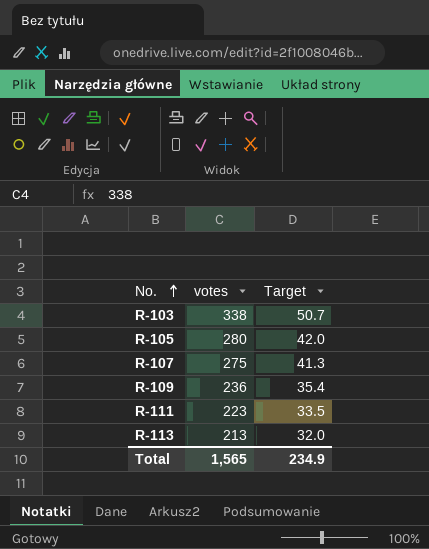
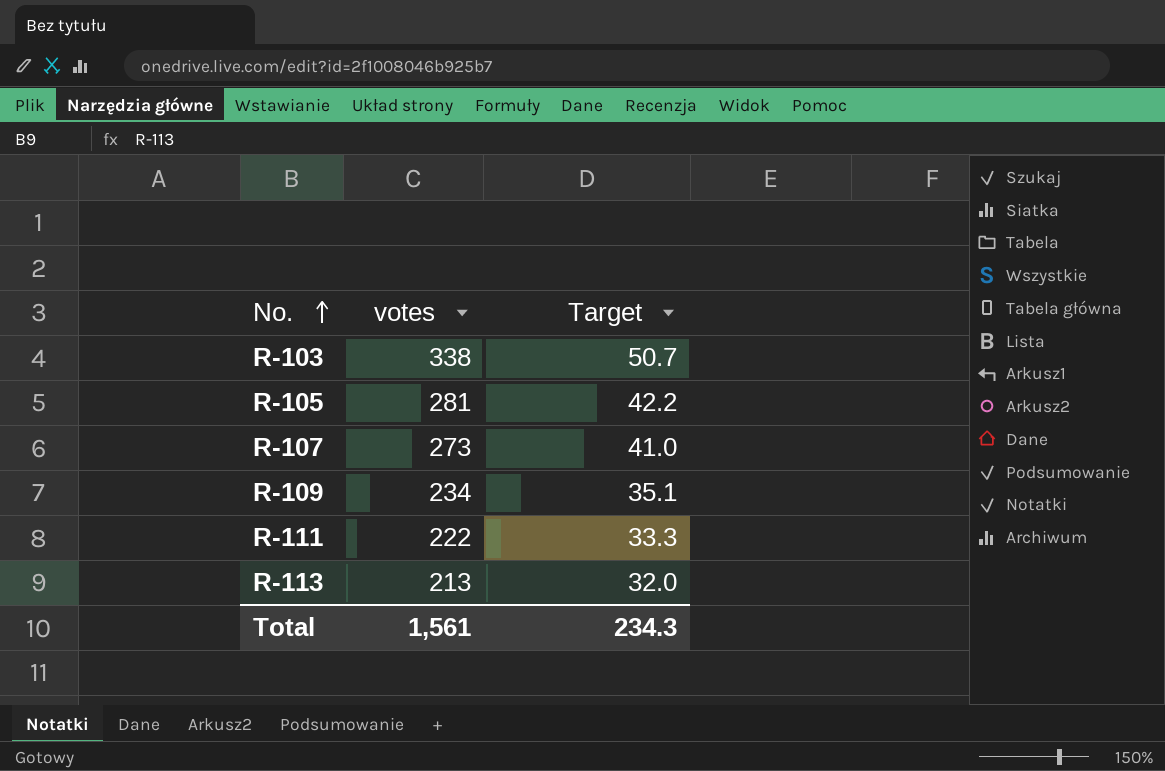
R-105 | votes: 280 -> 281
R-105 | Target: 42.0 -> 42.2
R-107 | votes: 275 -> 273
R-107 | Target: 41.3 -> 41.0
R-109 | votes: 236 -> 234
R-109 | Target: 35.4 -> 35.1
R-111 | votes: 223 -> 222
R-111 | Target: 33.5 -> 33.3
Total | votes: 1,565 -> 1,561
Total | Target: 234.9 -> 234.3

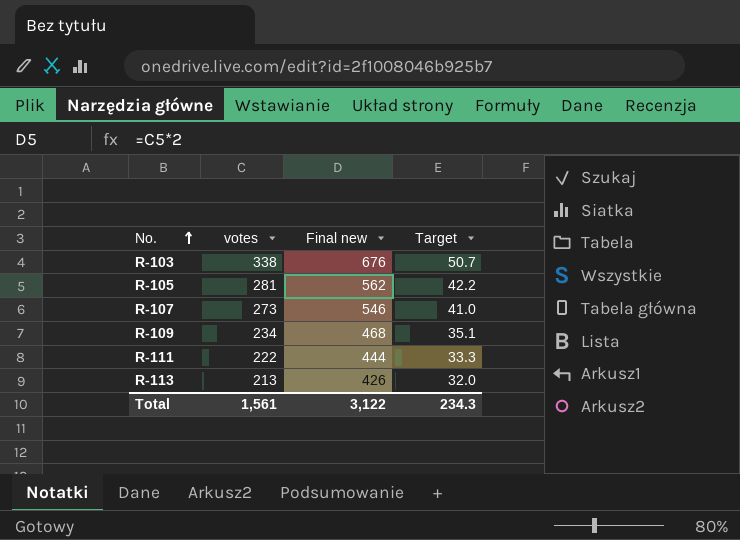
column Final new | formula: none -> [votes] * 2

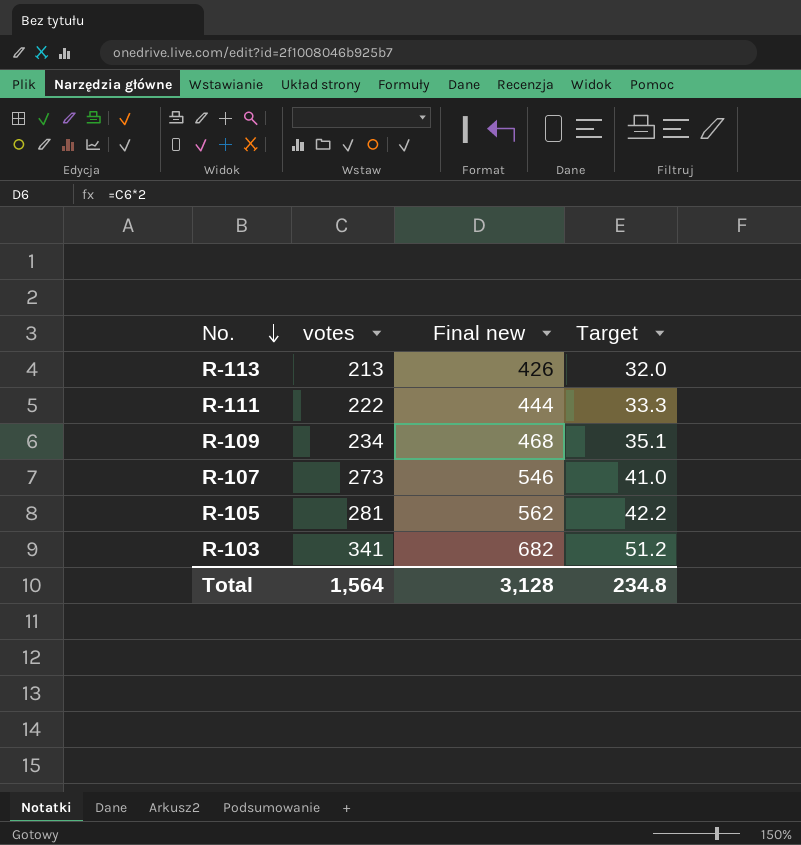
row order: No. ascending -> No. descending
R-103 | votes: 338 -> 341
R-103 | Final new: 676 -> 682
R-103 | Target: 50.7 -> 51.2
Total | votes: 1,561 -> 1,564
Total | Final new: 3,122 -> 3,128
Total | Target: 234.3 -> 234.8

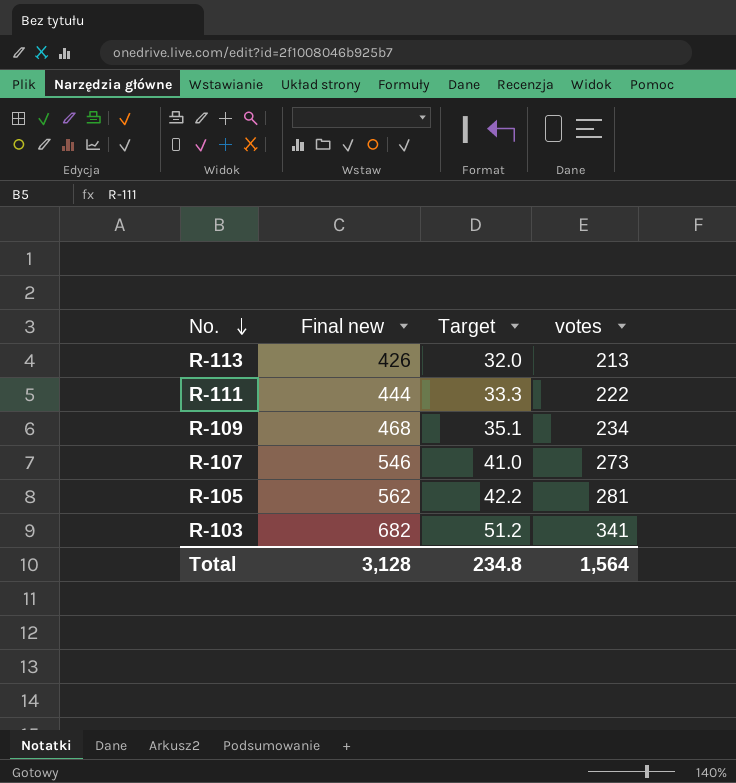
column votes | position: 2 -> 4

